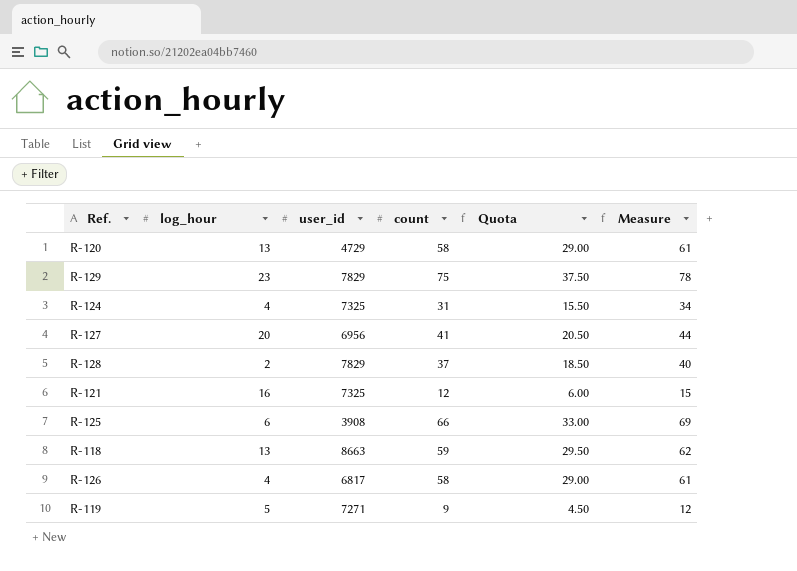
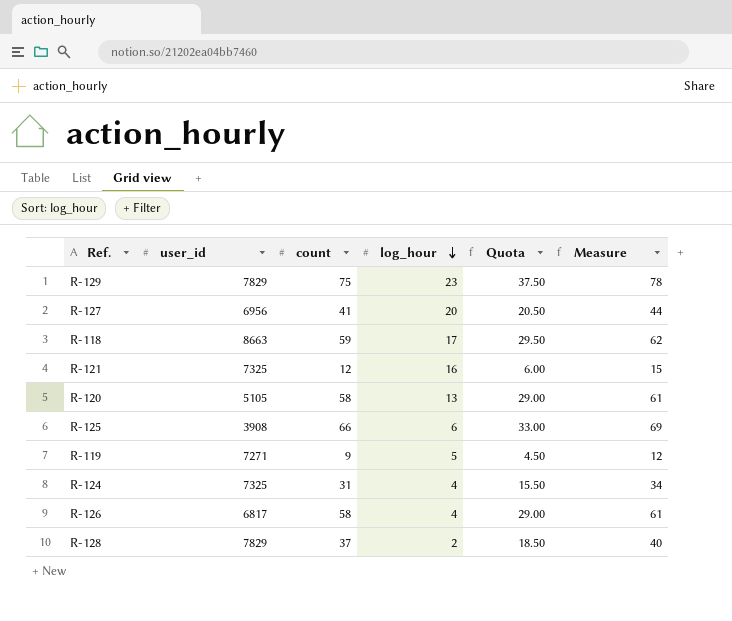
row order: none -> log_hour descending
column log_hour | position: 2 -> 4
R-118 | log_hour: 13 -> 17
R-120 | user_id: 4729 -> 5105

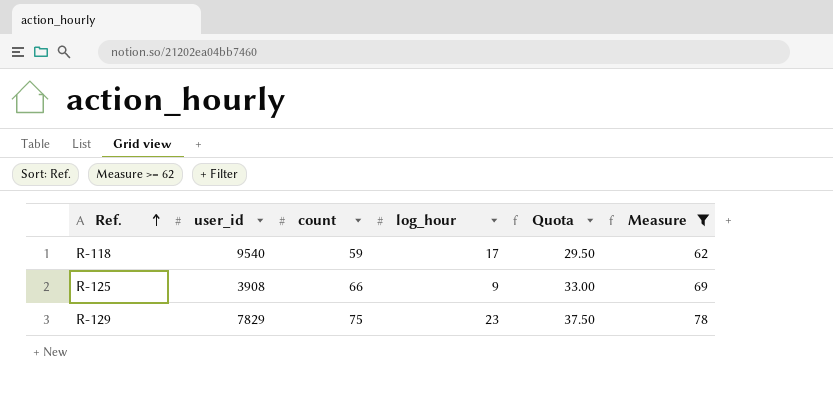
filter: none -> Measure >= 62
row order: log_hour descending -> Ref. ascending
R-118 | user_id: 8663 -> 9540
R-125 | log_hour: 6 -> 9

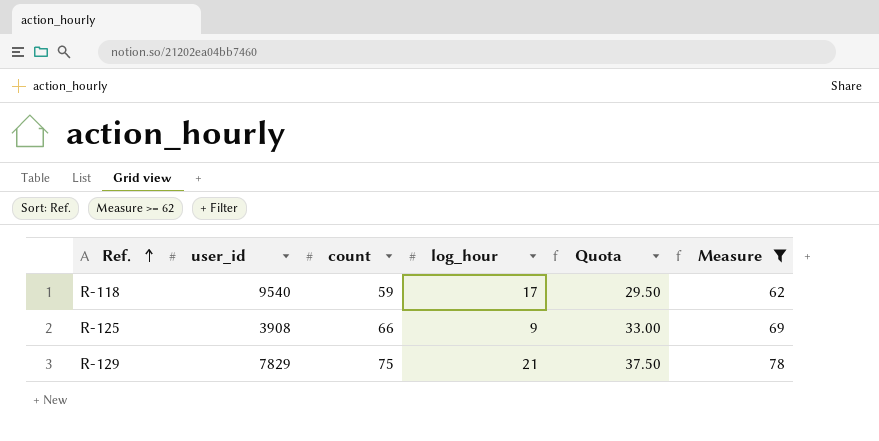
R-129 | log_hour: 23 -> 21

